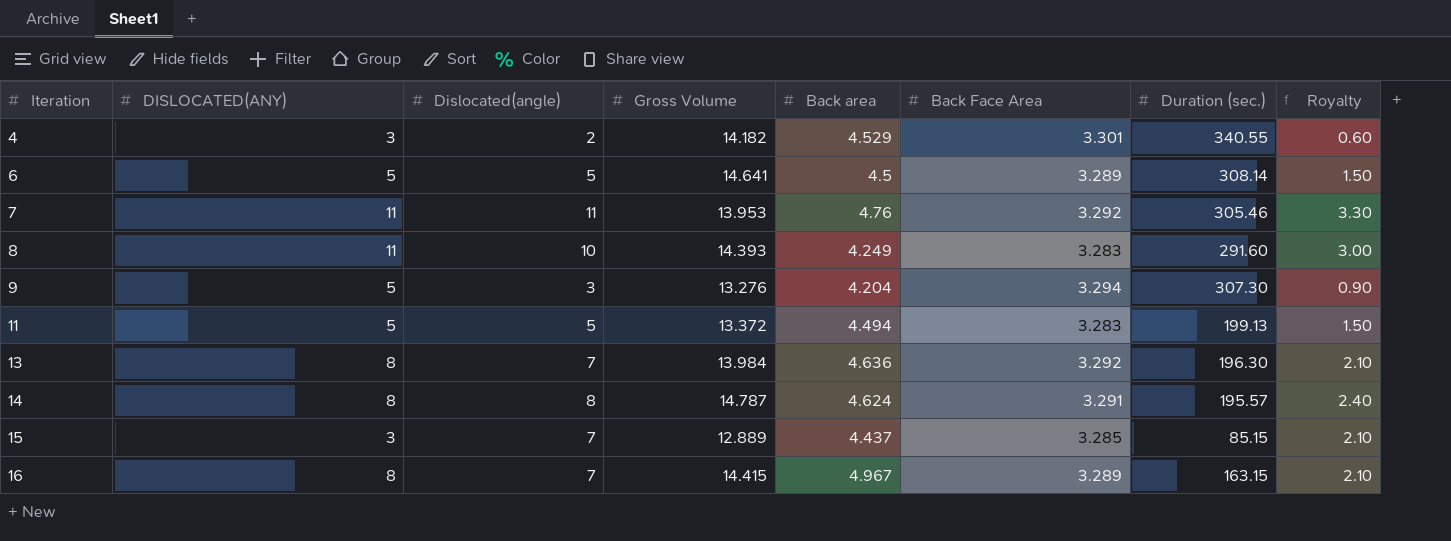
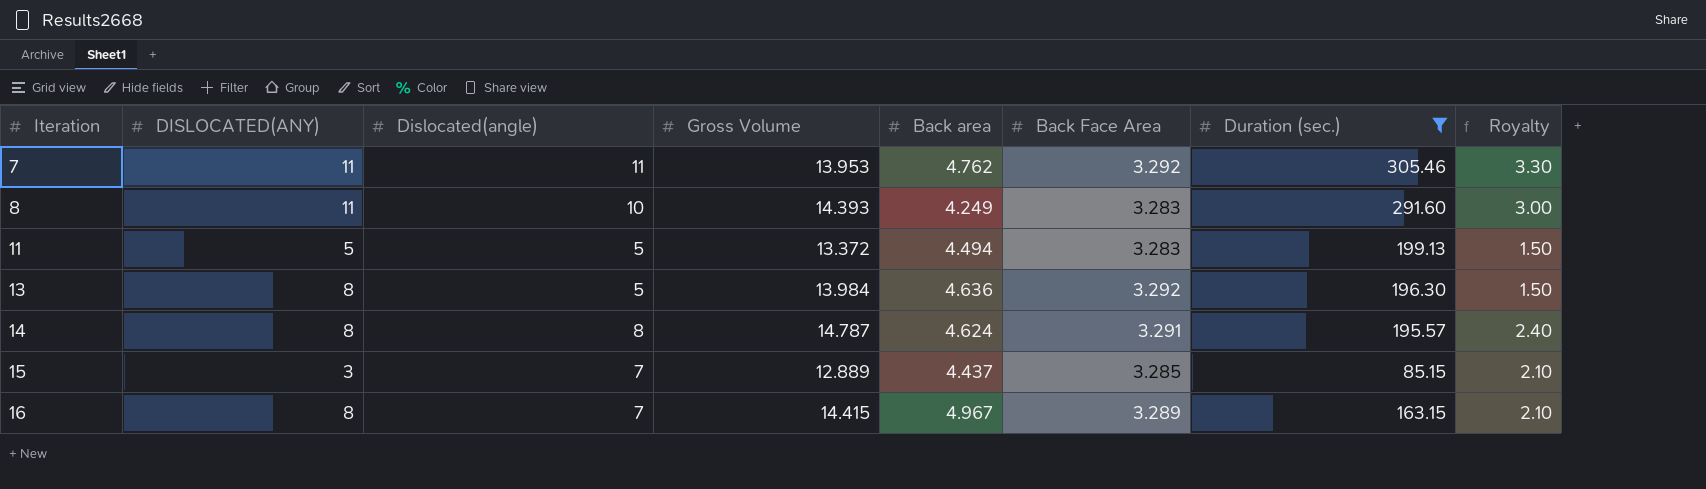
filter: none -> Duration (sec.) <= 305.46
7 | Back area: 4.76 -> 4.762
13 | Dislocated(angle): 7 -> 5
13 | Royalty: 2.10 -> 1.50

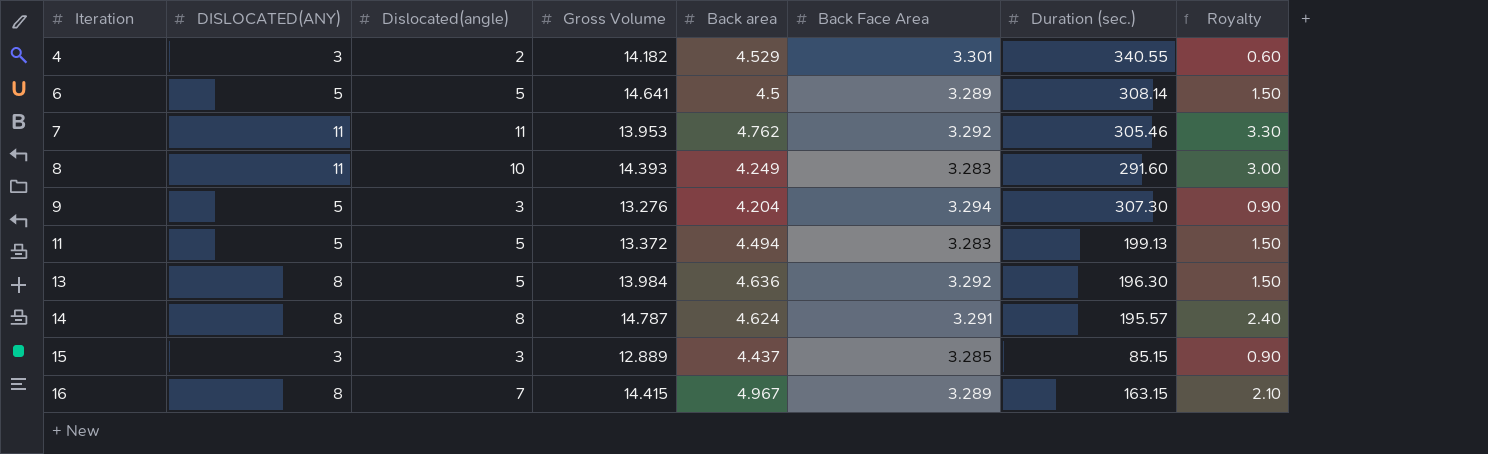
filter: Duration (sec.) <= 305.46 -> none
15 | Dislocated(angle): 7 -> 3
15 | Royalty: 2.10 -> 0.90

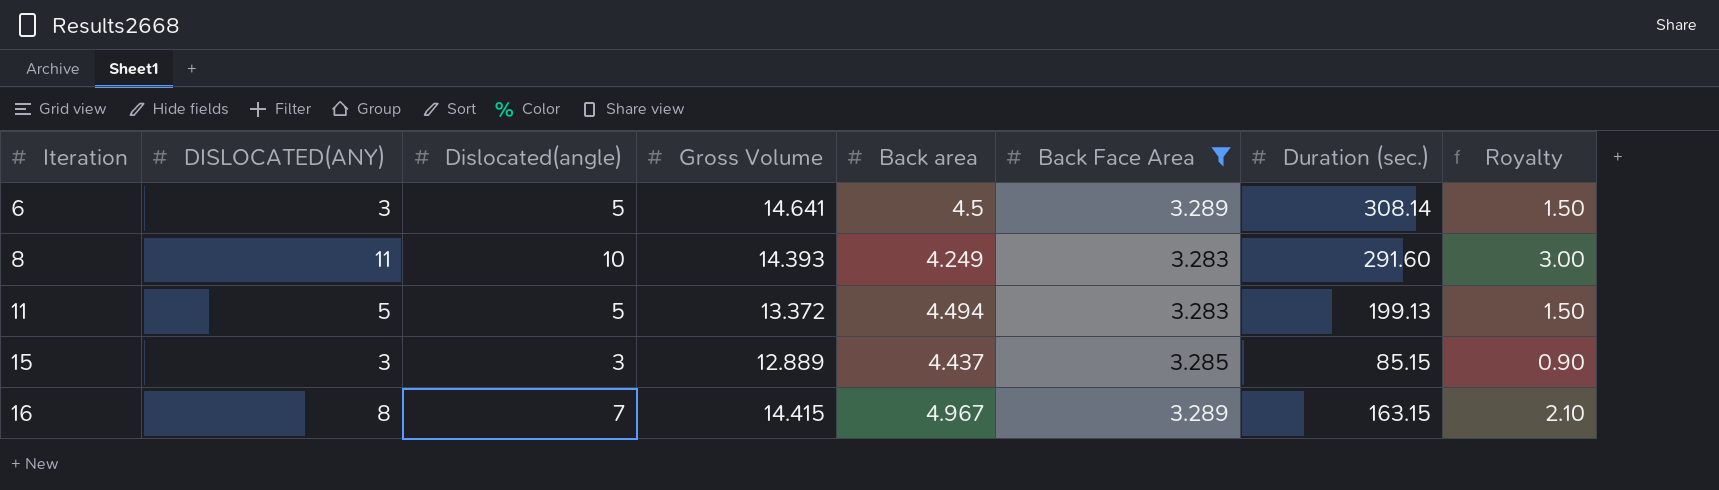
filter: none -> Back Face Area <= 3.289
6 | DISLOCATED(ANY): 5 -> 3

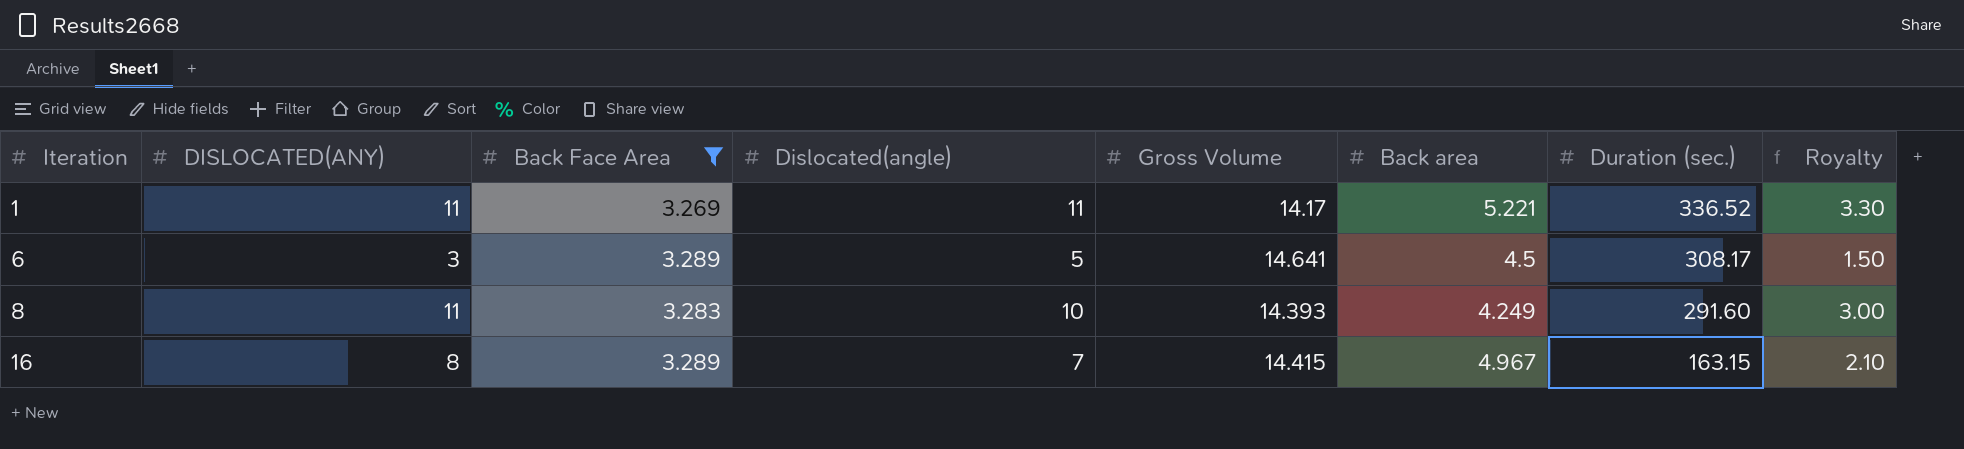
column Back Face Area | position: 6 -> 3
row 11: 5 | 5 | 13.372 | 4.494 | 3.283 | 199.13 | 1.50 -> none
row 15: 3 | 3 | 12.889 | 4.437 | 3.285 | 85.15 | 0.90 -> none
row 1: none -> 11 | 3.269 | 11 | 14.17 | 5.221 | 336.52 | 3.30
6 | Duration (sec.): 308.14 -> 308.17

